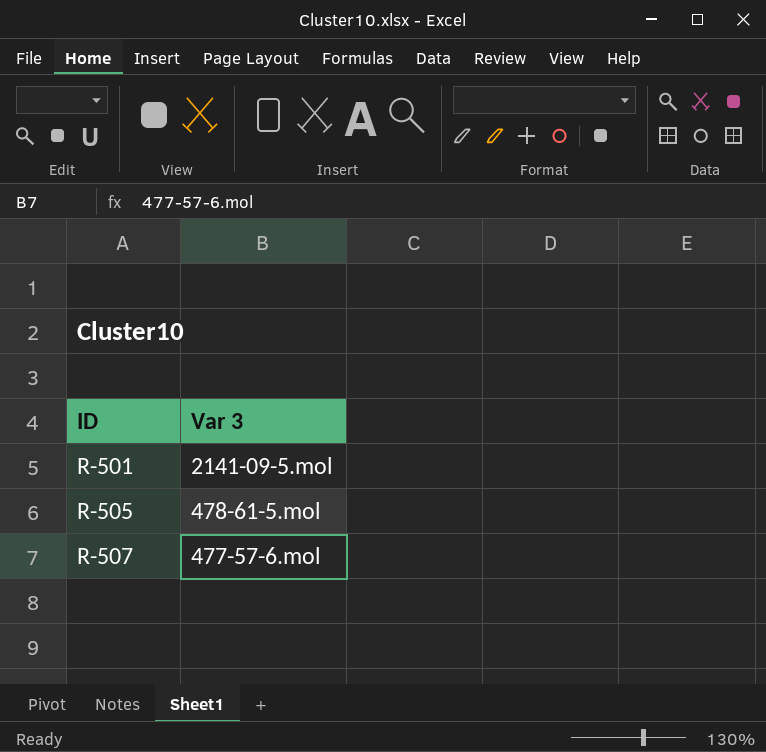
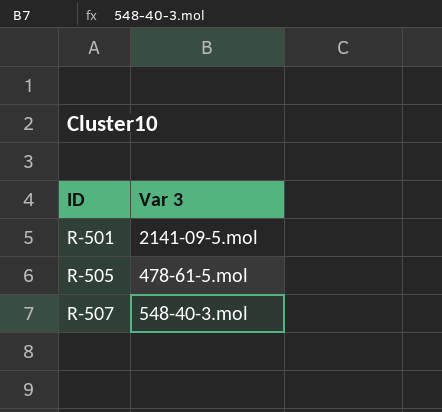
R-507 | Var 3: 477-57-6.mol -> 548-40-3.mol

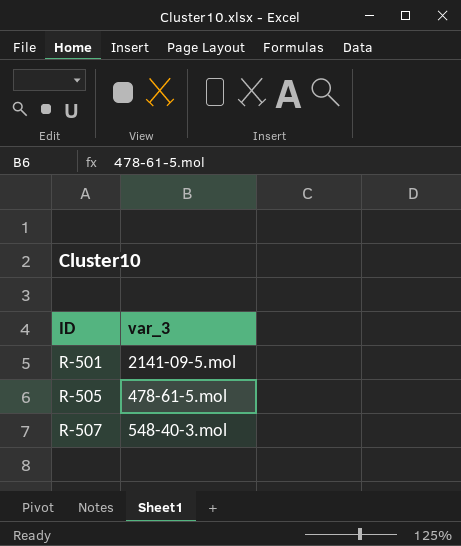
column name: Var 3 -> var_3

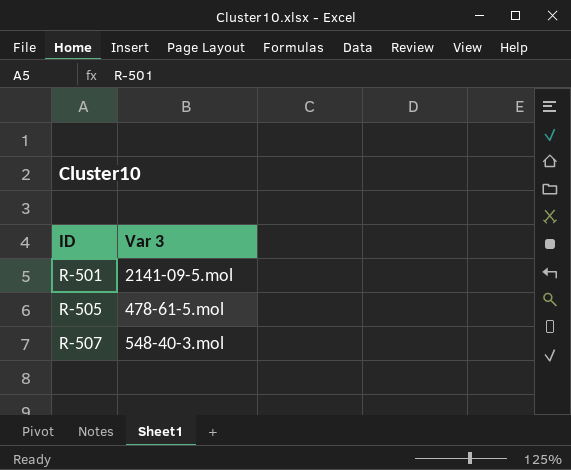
column name: var_3 -> Var 3

